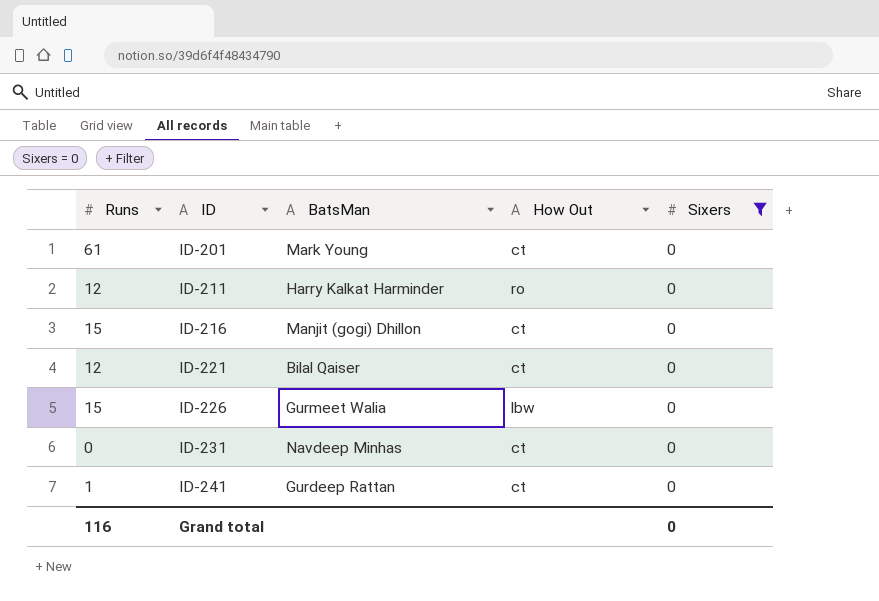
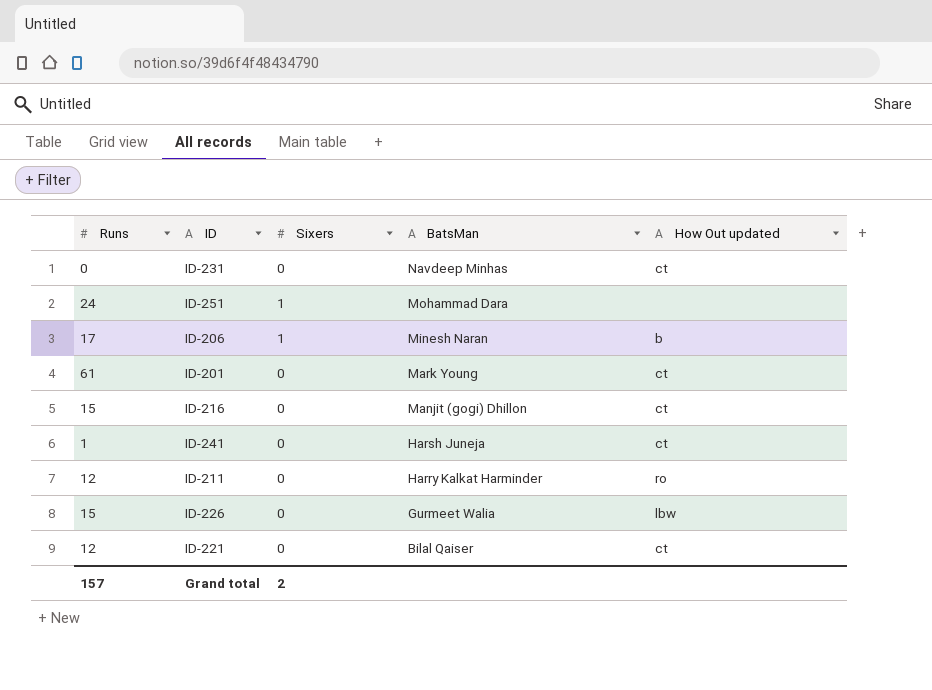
filter: Sixers = 0 -> none
row order: ID ascending -> BatsMan descending
column Sixers | position: 5 -> 3
column name: How Out -> How Out updated
ID-241 | BatsMan: Gurdeep Rattan -> Harsh Juneja
Grand total | Runs: 116 -> 157
Grand total | Sixers: 0 -> 2

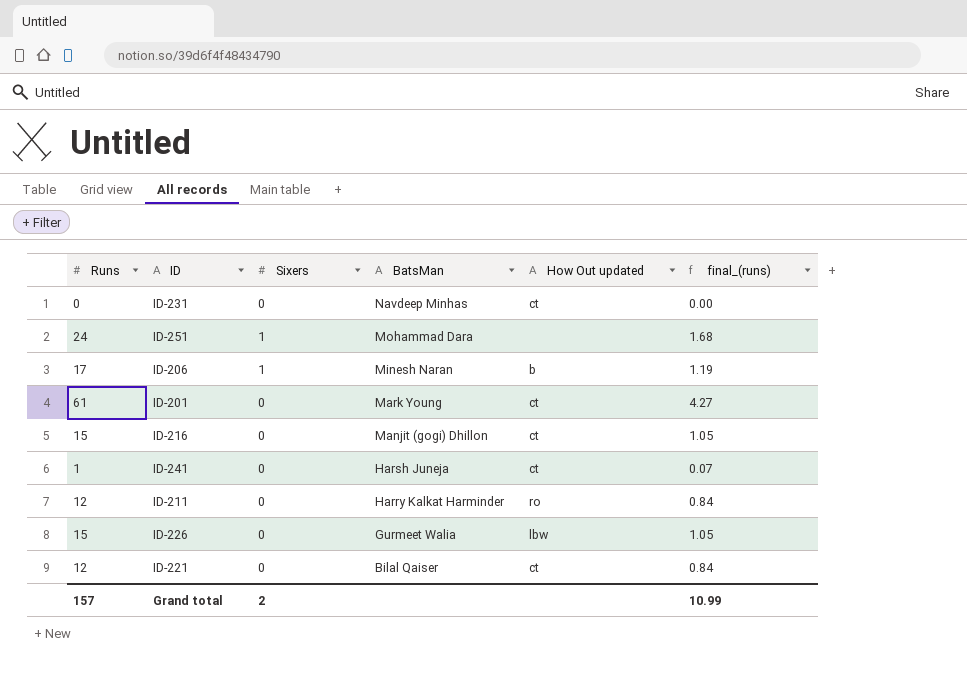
column final_(runs) | formula: none -> [Runs] * 0.07

